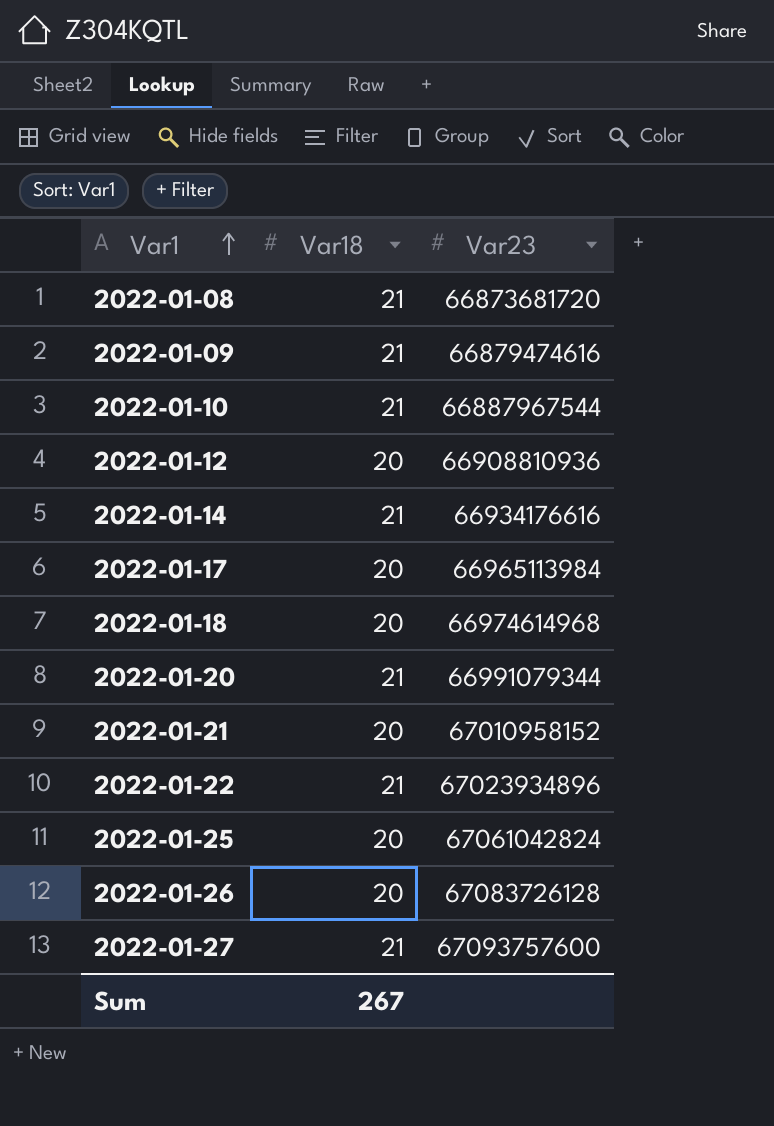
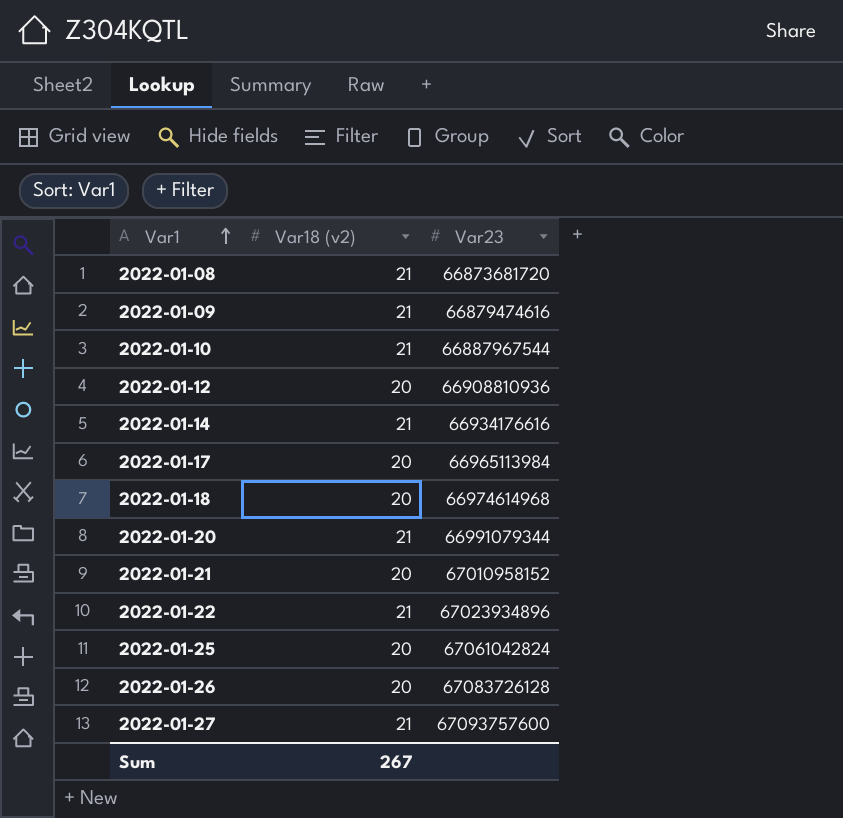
column name: Var18 -> Var18 (v2)

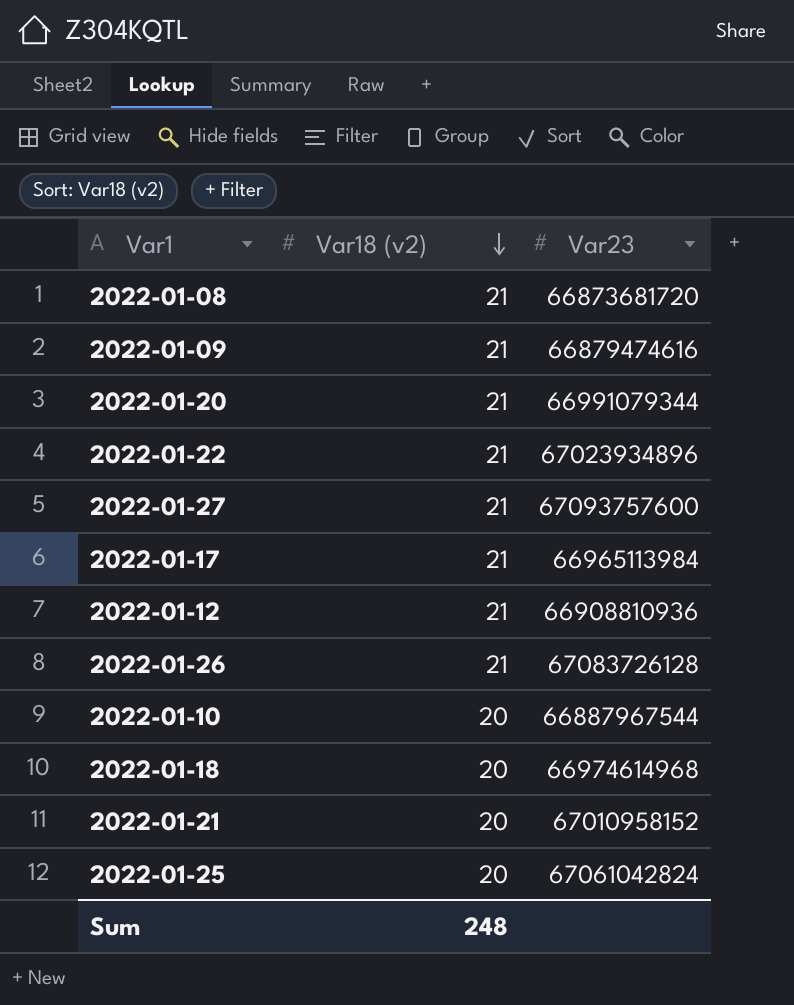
row order: Var1 ascending -> Var18 (v2) descending
row 2022-01-14: 21 | 66934176616 -> none
2022-01-17 | Var18 (v2): 20 -> 21
2022-01-12 | Var18 (v2): 20 -> 21
2022-01-26 | Var18 (v2): 20 -> 21
2022-01-10 | Var18 (v2): 21 -> 20
Sum | Var18 (v2): 267 -> 248

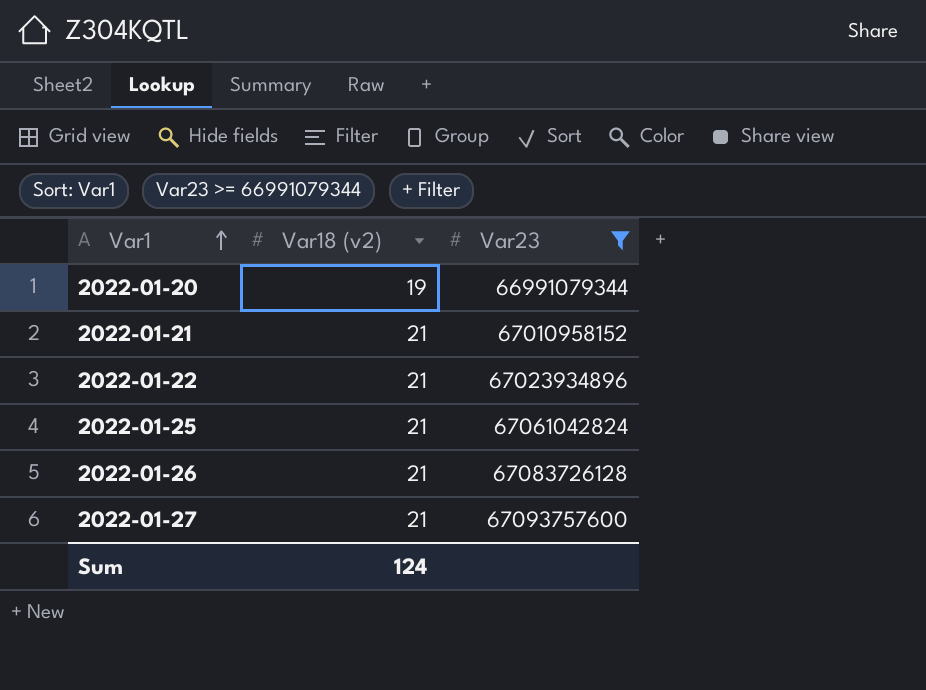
filter: none -> Var23 >= 66991079344
row order: Var18 (v2) descending -> Var1 ascending
2022-01-20 | Var18 (v2): 21 -> 19
2022-01-21 | Var18 (v2): 20 -> 21
2022-01-25 | Var18 (v2): 20 -> 21
Sum | Var18 (v2): 248 -> 124

